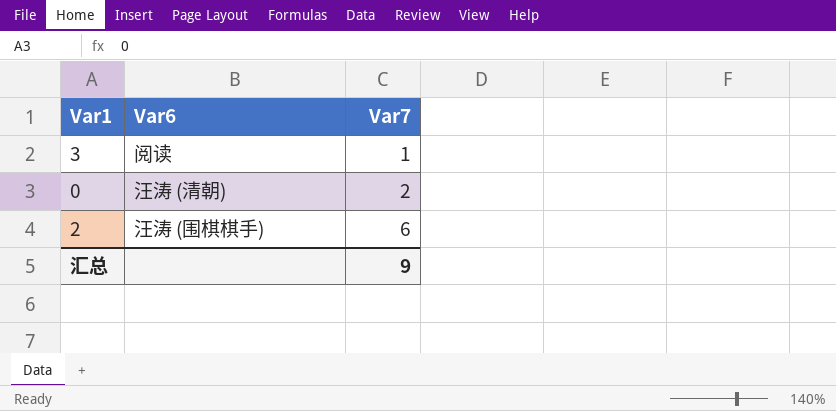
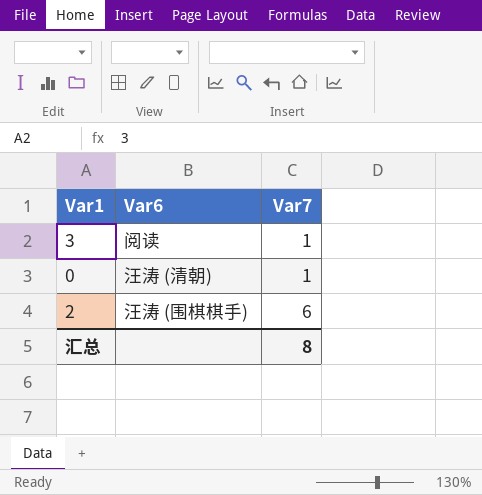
0 | Var7: 2 -> 1
汇总 | Var7: 9 -> 8

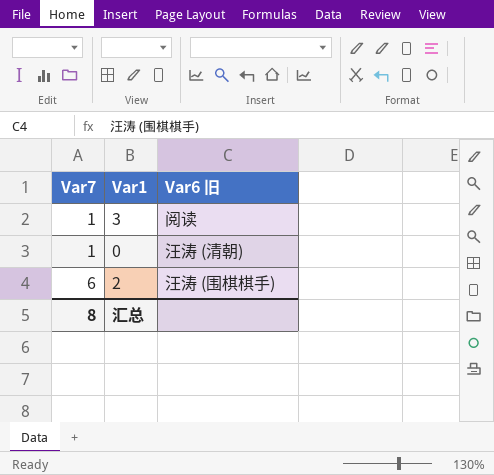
column Var7 | position: 3 -> 1
column name: Var6 -> Var6 旧

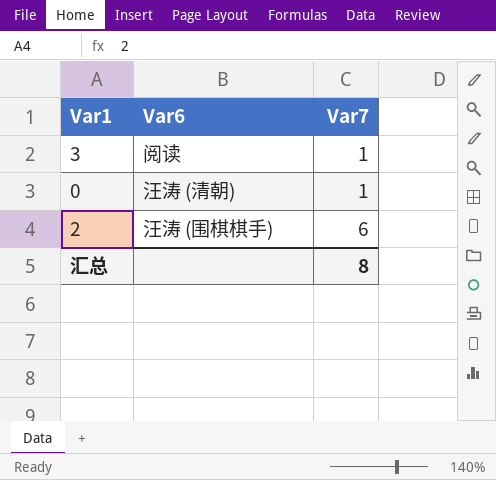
column name: Var6 旧 -> Var6
column Var7 | position: 1 -> 3

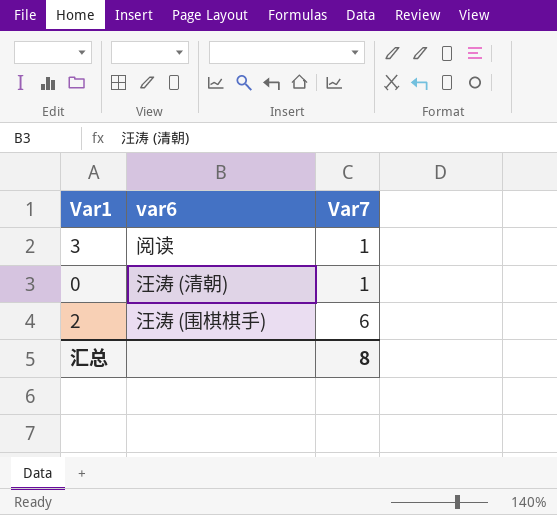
column name: Var6 -> var6

